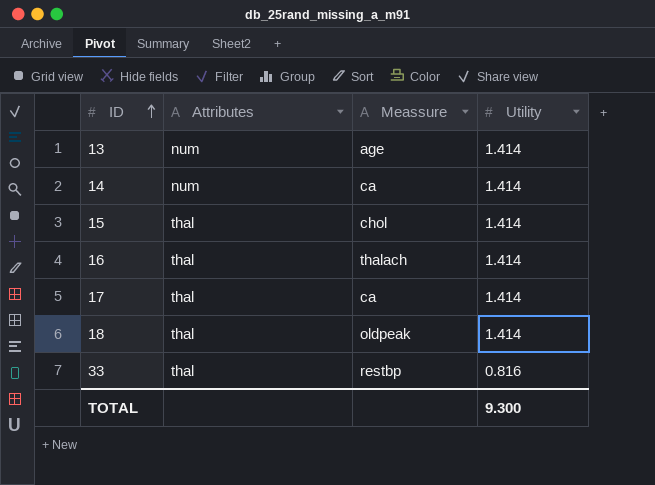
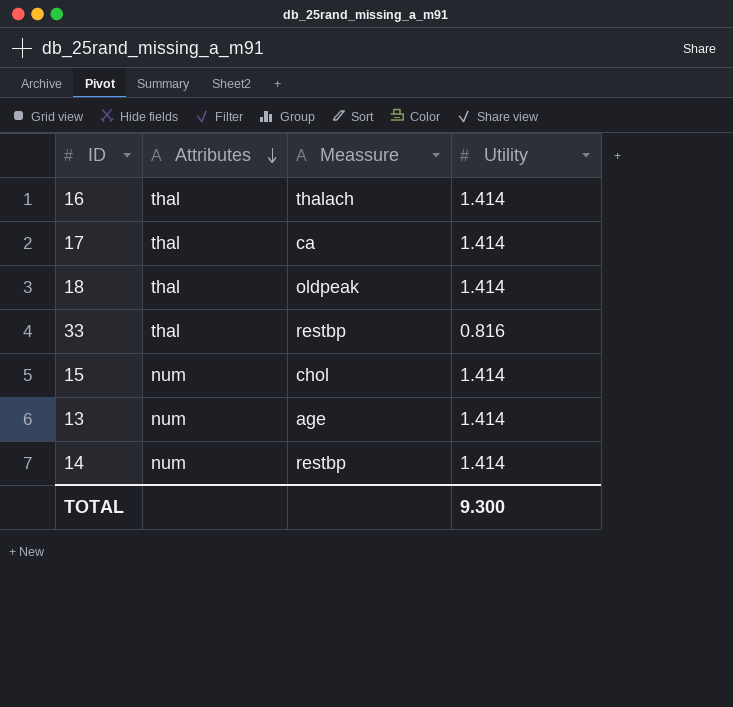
row order: ID ascending -> Attributes descending
15 | Attributes: thal -> num
14 | Meassure: ca -> restbp

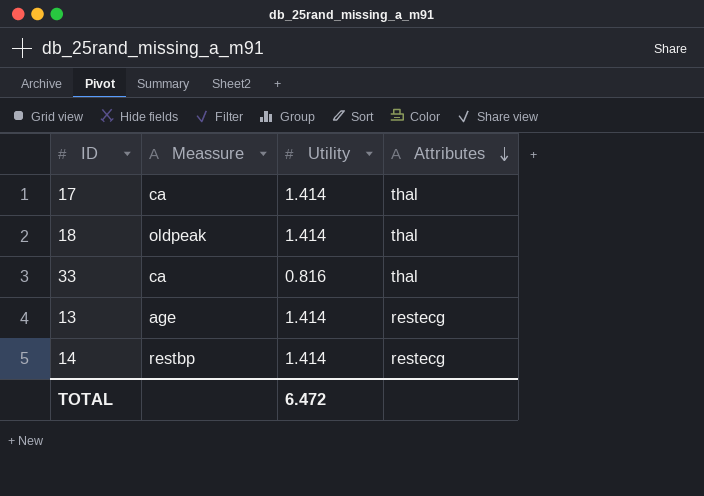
column Attributes | position: 2 -> 4
row 16: thal | thalach | 1.414 -> none
row 15: num | chol | 1.414 -> none
33 | Meassure: restbp -> ca
13 | Attributes: num -> restecg
14 | Attributes: num -> restecg
TOTAL | Utility: 9.300 -> 6.472

